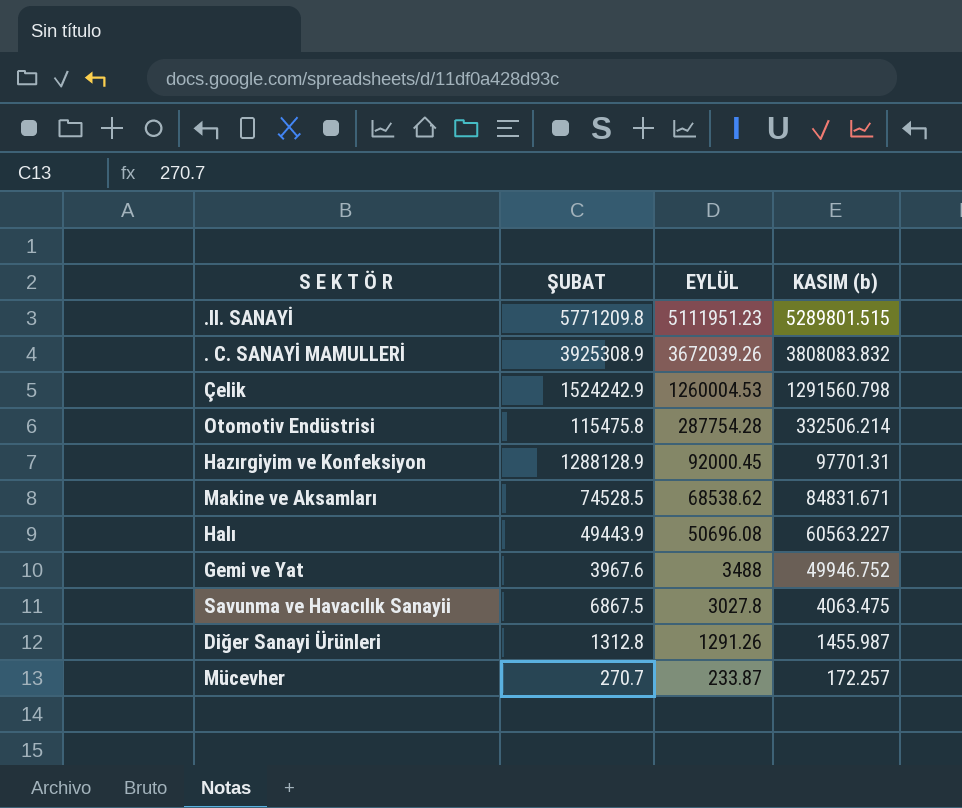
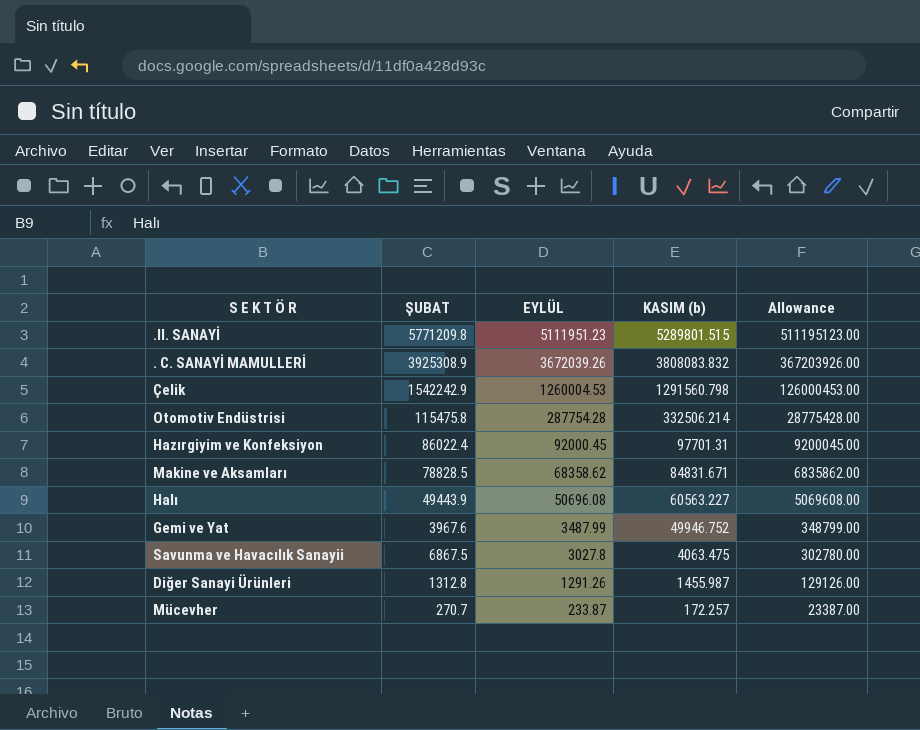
column Allowance | formula: none -> [EYLÜL] * 100
Çelik | ŞUBAT: 1524242.9 -> 1542242.9
Hazırgiyim ve Konfeksiyon | ŞUBAT: 1288128.9 -> 86022.4
Makine ve Aksamları | ŞUBAT: 74528.5 -> 78828.5
Makine ve Aksamları | EYLÜL: 68538.62 -> 68358.62
Gemi ve Yat | EYLÜL: 3488 -> 3487.99

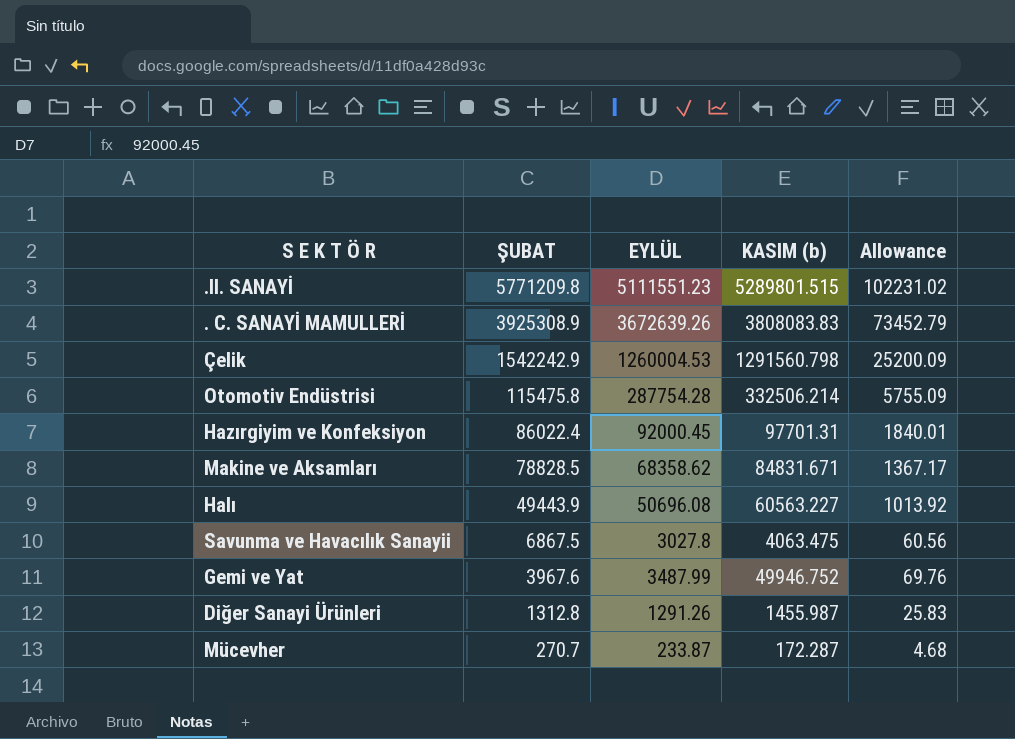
row order: EYLÜL descending -> ŞUBAT descending
column Allowance | formula: [EYLÜL] * 100 -> [EYLÜL] * 0.02
.II. SANAYİ | EYLÜL: 5111951.23 -> 5111551.23
. C. SANAYİ MAMULLERİ | EYLÜL: 3672039.26 -> 3672639.26
. C. SANAYİ MAMULLERİ | KASIM (b): 3808083.832 -> 3808083.83
Mücevher | KASIM (b): 172.257 -> 172.287

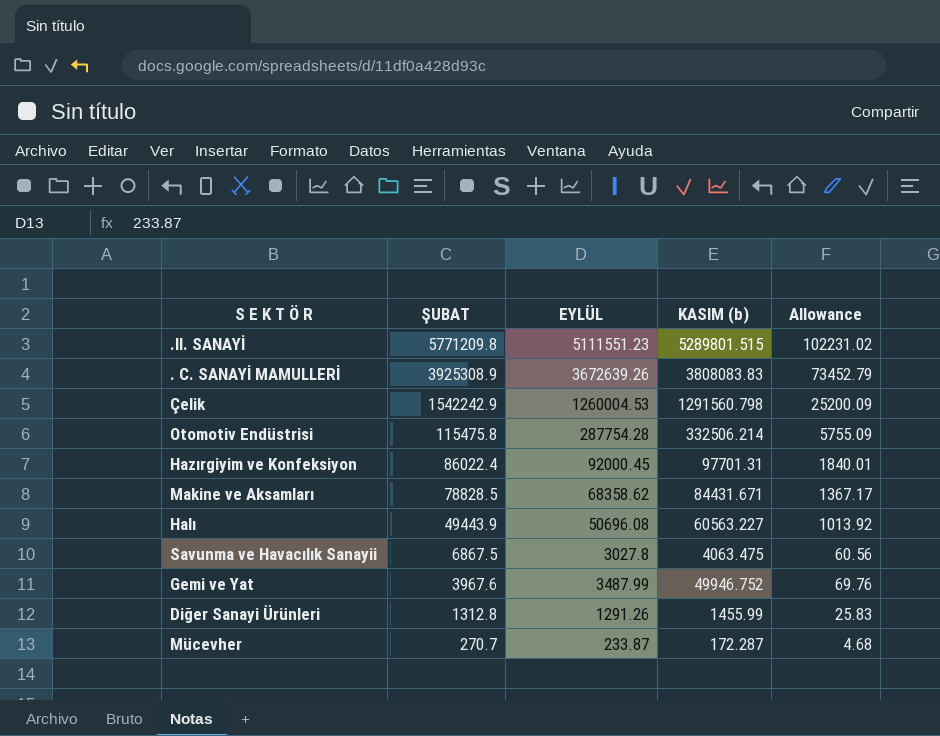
Makine ve Aksamları | KASIM (b): 84831.671 -> 84431.671
Diğer Sanayi Ürünleri | KASIM (b): 1455.987 -> 1455.99

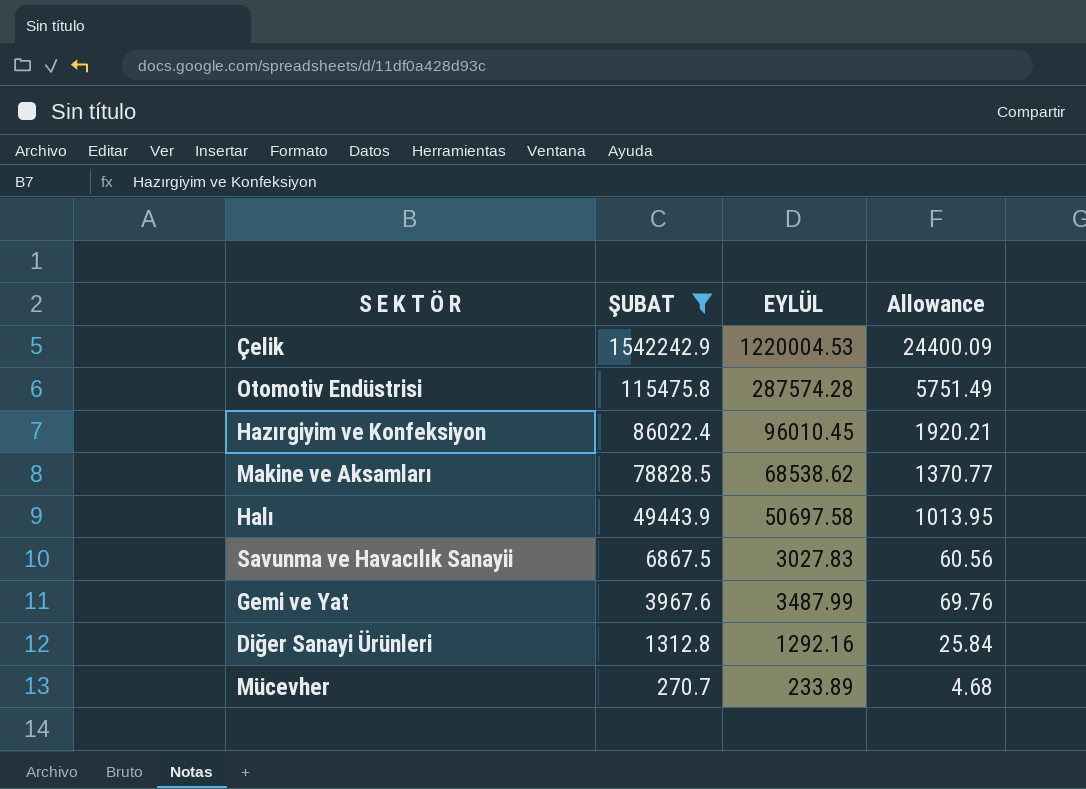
filter: none -> ŞUBAT <= 1542242.9
column KASIM (b) | position: 4 -> none
Çelik | EYLÜL: 1260004.53 -> 1220004.53
Çelik | Allowance: 25200.09 -> 24400.09
Otomotiv Endüstrisi | EYLÜL: 287754.28 -> 287574.28
Otomotiv Endüstrisi | Allowance: 5755.09 -> 5751.49
Hazırgiyim ve Konfeksiyon | EYLÜL: 92000.45 -> 96010.45
Hazırgiyim ve Konfeksiyon | Allowance: 1840.01 -> 1920.21
Makine ve Aksamları | EYLÜL: 68358.62 -> 68538.62
Makine ve Aksamları | Allowance: 1367.17 -> 1370.77
Halı | EYLÜL: 50696.08 -> 50697.58
Halı | Allowance: 1013.92 -> 1013.95
Savunma ve Havacılık Sanayii | EYLÜL: 3027.8 -> 3027.83
Diğer Sanayi Ürünleri | EYLÜL: 1291.26 -> 1292.16
Diğer Sanayi Ürünleri | Allowance: 25.83 -> 25.84
Mücevher | EYLÜL: 233.87 -> 233.89

